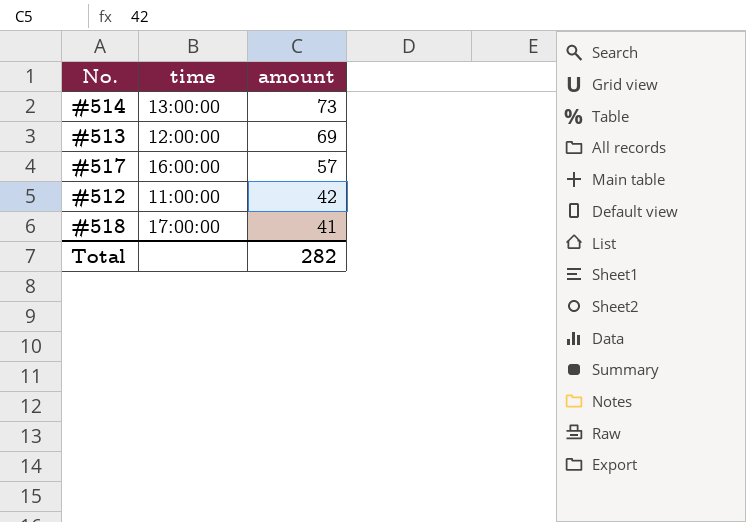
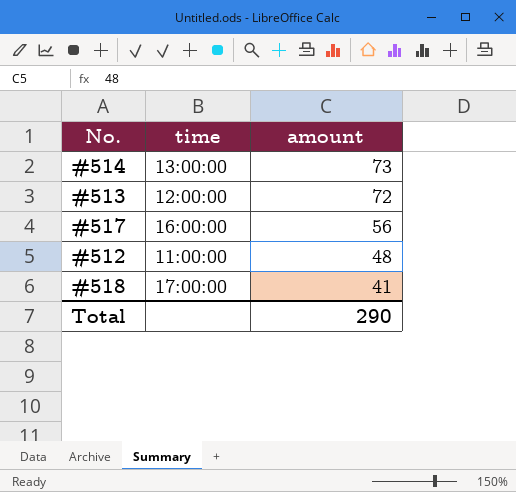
#513 | amount: 69 -> 72
#517 | amount: 57 -> 56
#512 | amount: 42 -> 48
Total | amount: 282 -> 290

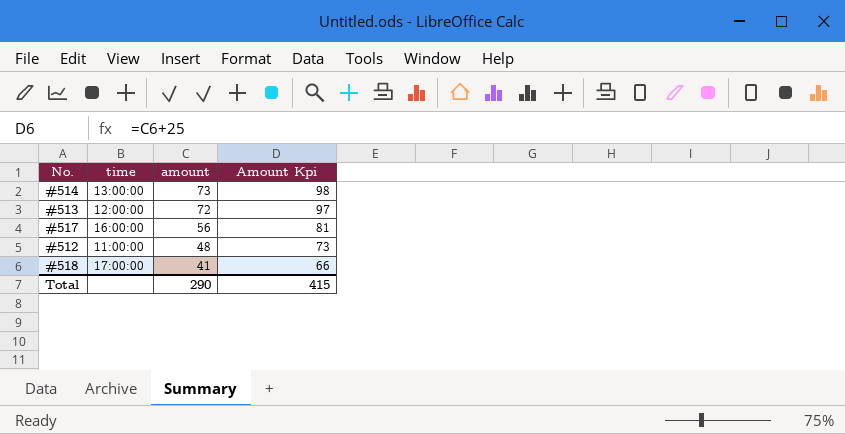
column Amount Kpi | formula: none -> [amount] + 25

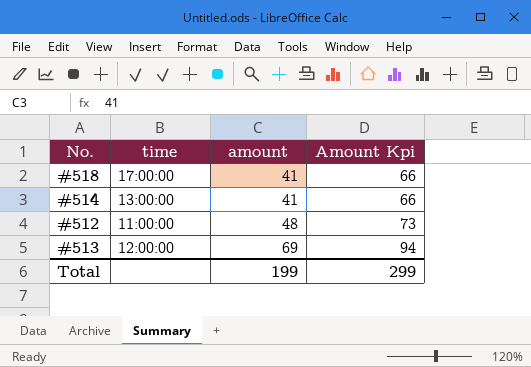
row order: amount descending -> amount ascending
row #517: 16:00:00 | 56 | 81 -> none
#514 | amount: 73 -> 41
#514 | Amount Kpi: 98 -> 66
#513 | amount: 72 -> 69
#513 | Amount Kpi: 97 -> 94
Total | amount: 290 -> 199
Total | Amount Kpi: 415 -> 299

